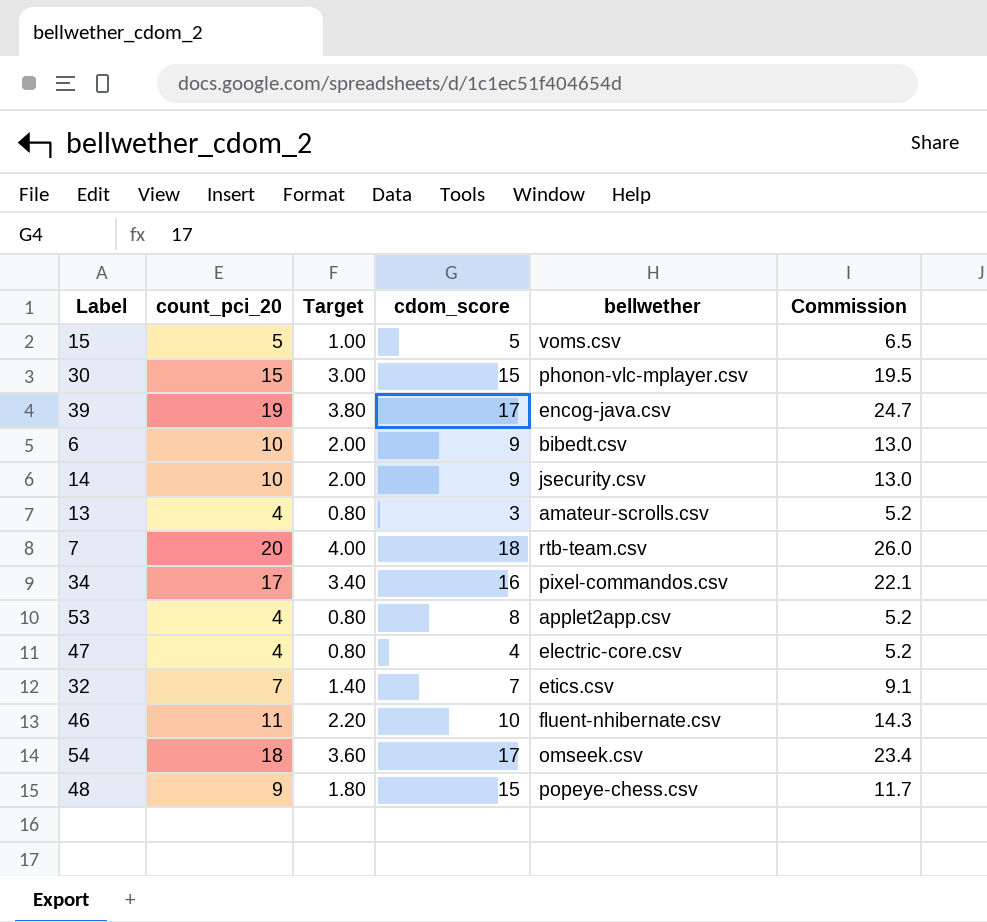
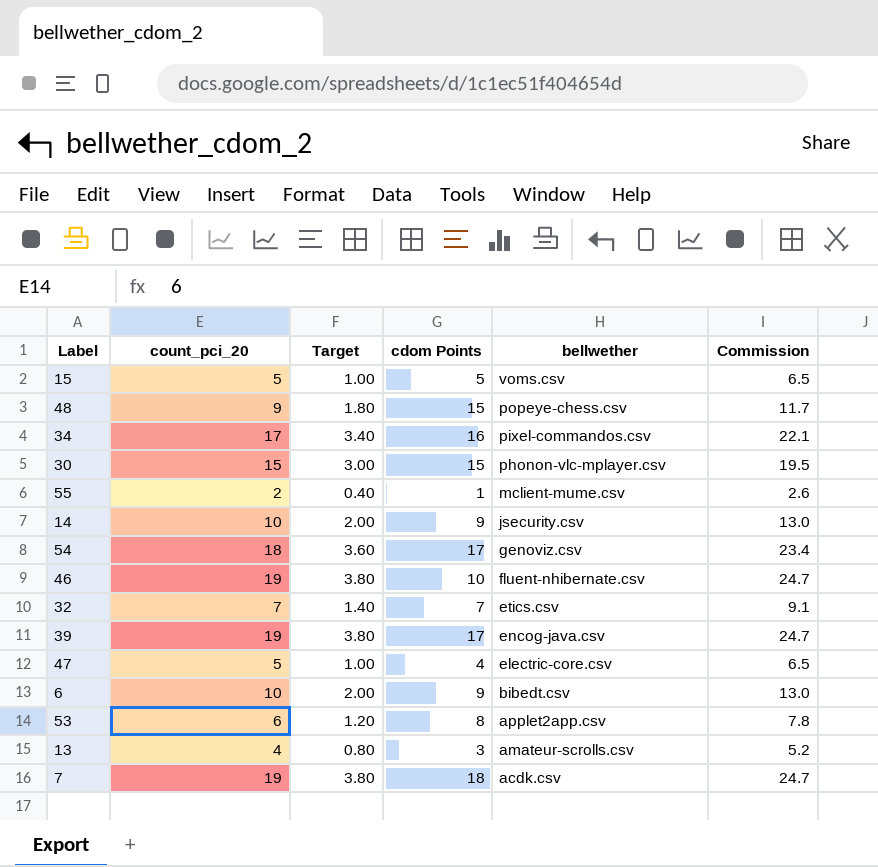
row order: none -> bellwether descending
column name: cdom_score -> cdom Points
row 55: none -> 2 | 0.40 | 1 | mclient-mume.csv | 2.6
54 | bellwether: omseek.csv -> genoviz.csv
46 | count_pci_20: 11 -> 19
46 | Target: 2.20 -> 3.80
46 | Commission: 14.3 -> 24.7
47 | count_pci_20: 4 -> 5
47 | Target: 0.80 -> 1.00
47 | Commission: 5.2 -> 6.5
53 | count_pci_20: 4 -> 6
53 | Target: 0.80 -> 1.20
53 | Commission: 5.2 -> 7.8
7 | count_pci_20: 20 -> 19
7 | Target: 4.00 -> 3.80
7 | bellwether: rtb-team.csv -> acdk.csv
7 | Commission: 26.0 -> 24.7

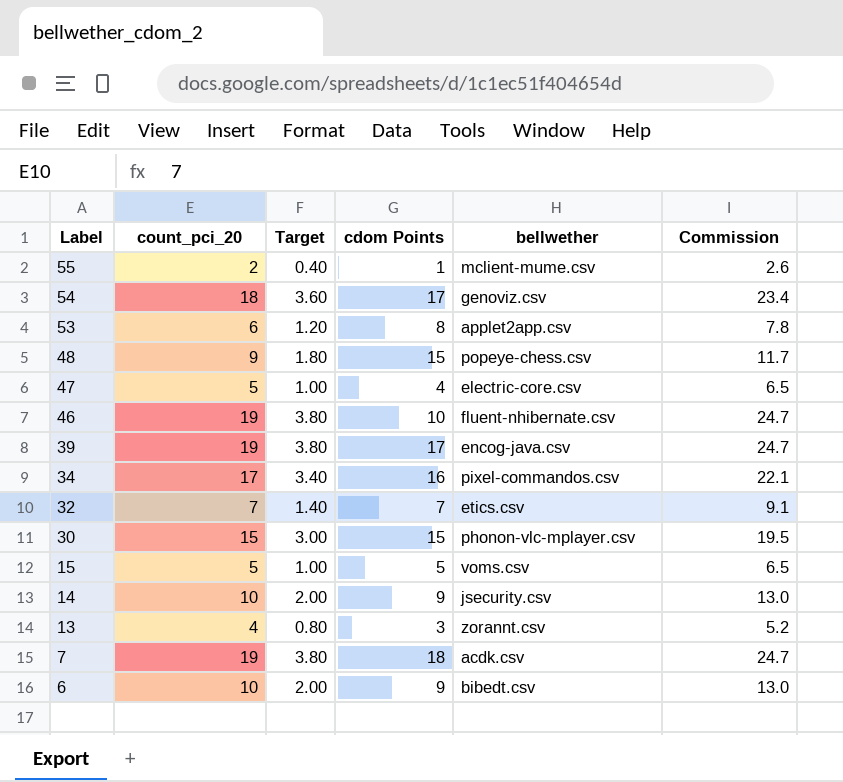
row order: bellwether descending -> Label descending
13 | bellwether: amateur-scrolls.csv -> zorannt.csv

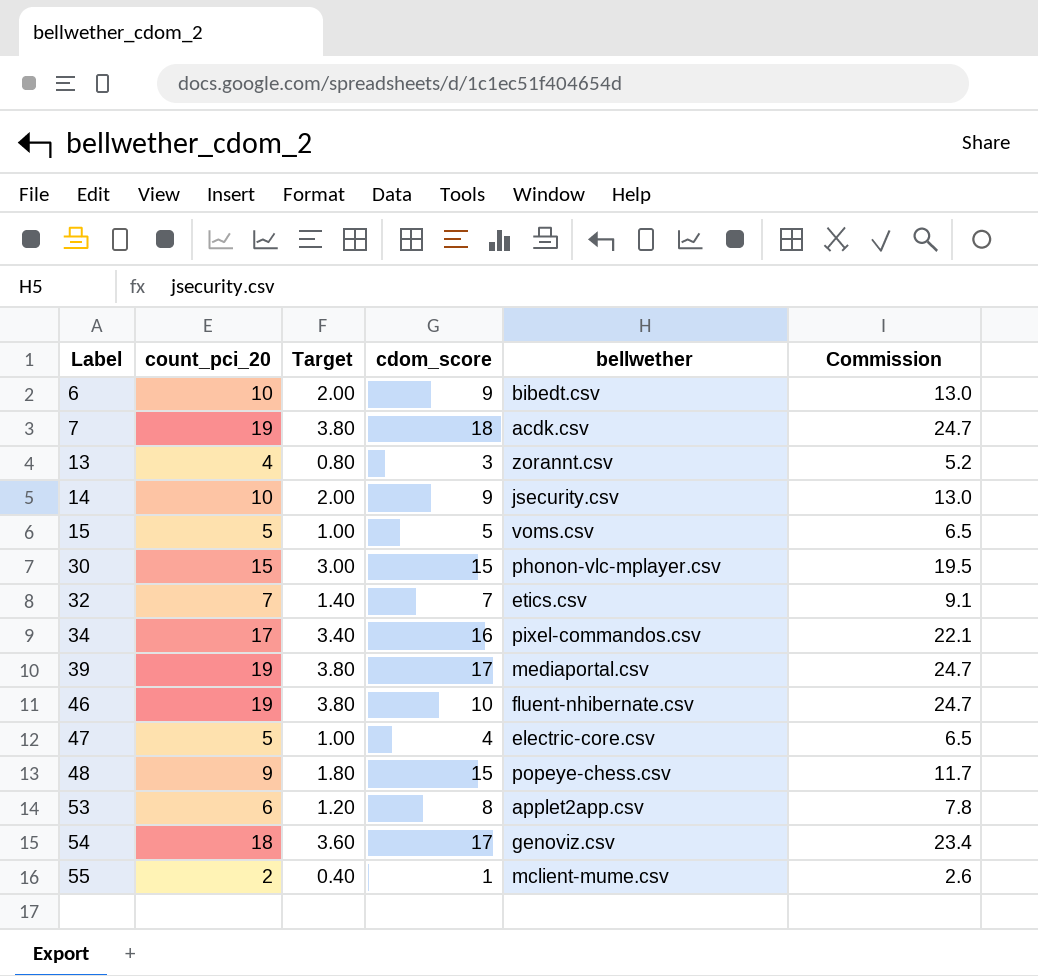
row order: Label descending -> Label ascending
column name: cdom Points -> cdom_score
39 | bellwether: encog-java.csv -> mediaportal.csv

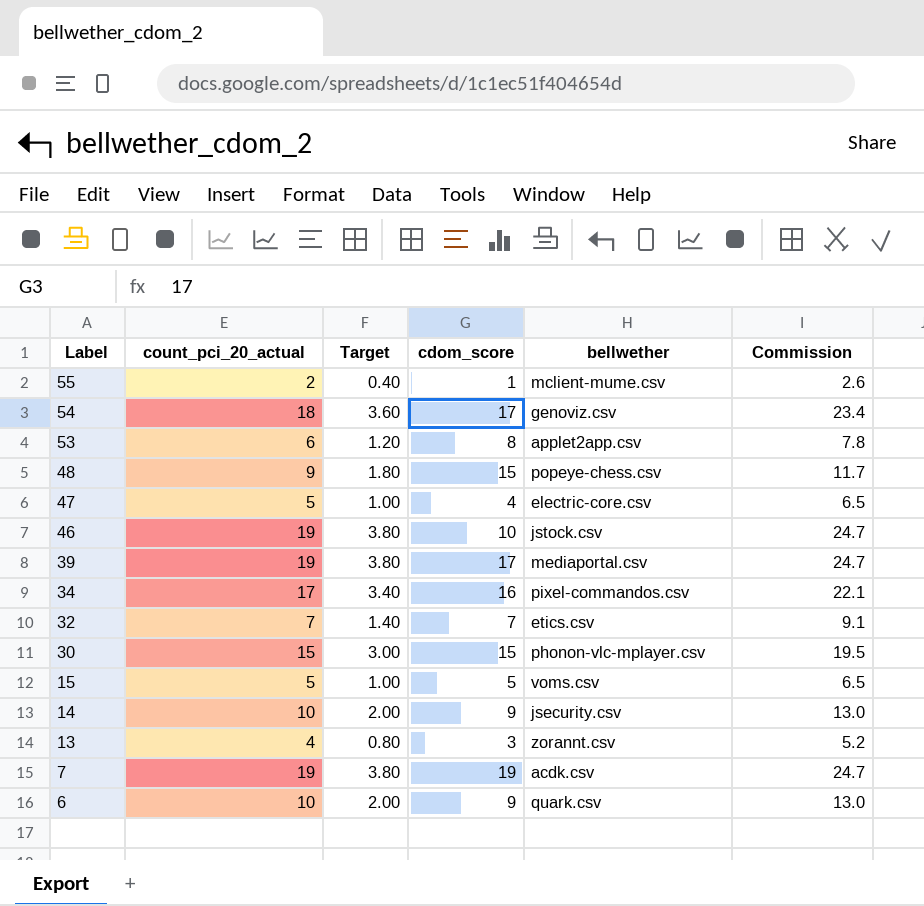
row order: Label ascending -> Label descending
column name: count_pci_20 -> count_pci_20_actual
46 | bellwether: fluent-nhibernate.csv -> jstock.csv
7 | cdom_score: 18 -> 19
6 | bellwether: bibedt.csv -> quark.csv

